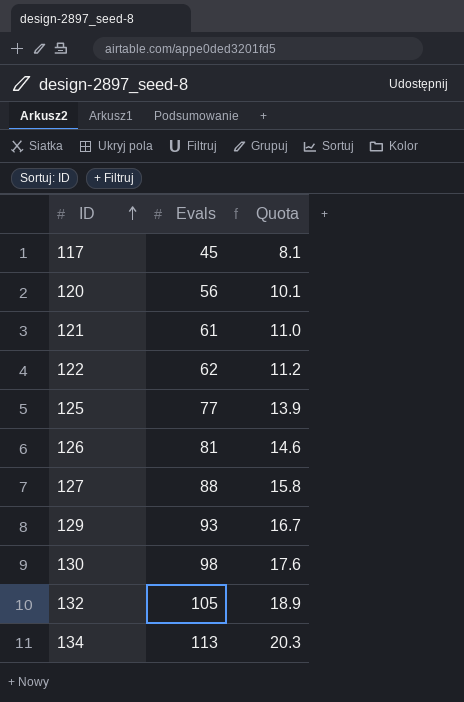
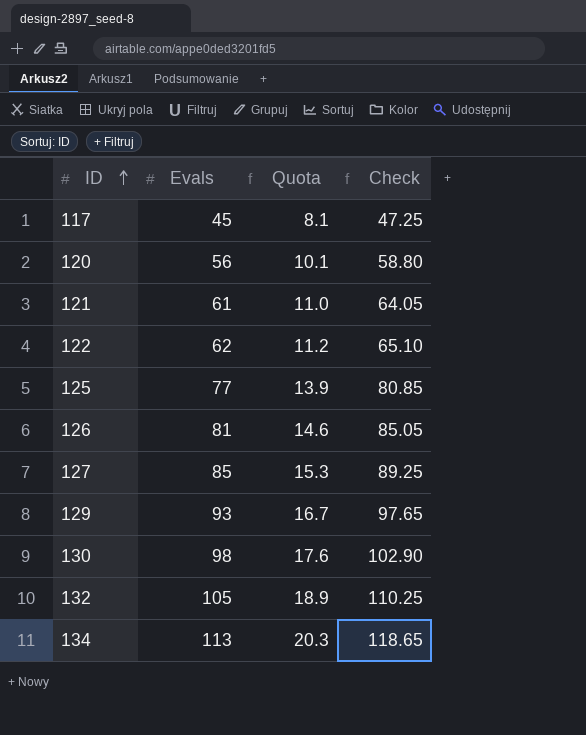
column Check | formula: none -> [Evals] * 1.05
127 | Evals: 88 -> 85
127 | Quota: 15.8 -> 15.3

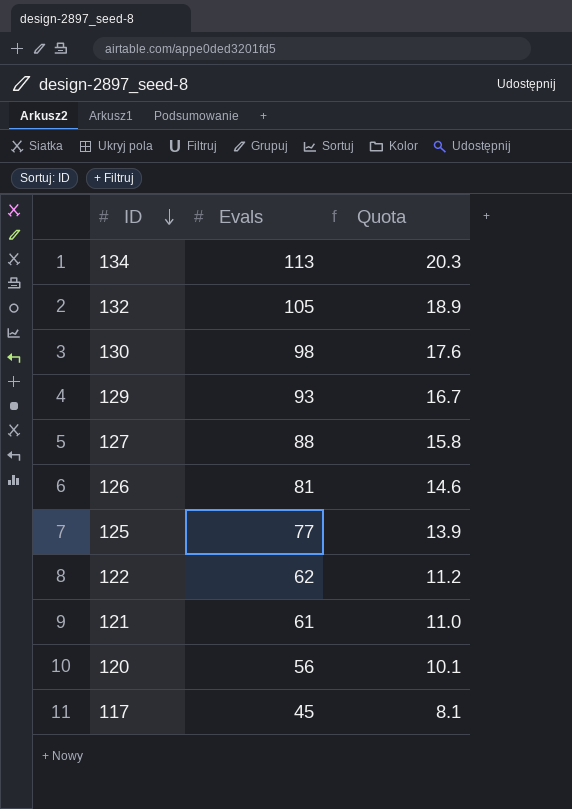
row order: ID ascending -> ID descending
column Check | formula: [Evals] * 1.05 -> none
127 | Evals: 85 -> 88
127 | Quota: 15.3 -> 15.8

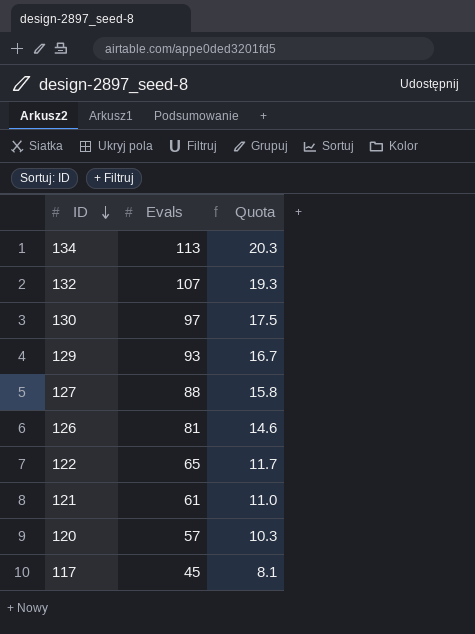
row 125: 77 | 13.9 -> none
132 | Evals: 105 -> 107
132 | Quota: 18.9 -> 19.3
130 | Evals: 98 -> 97
130 | Quota: 17.6 -> 17.5
122 | Evals: 62 -> 65
122 | Quota: 11.2 -> 11.7
120 | Evals: 56 -> 57
120 | Quota: 10.1 -> 10.3

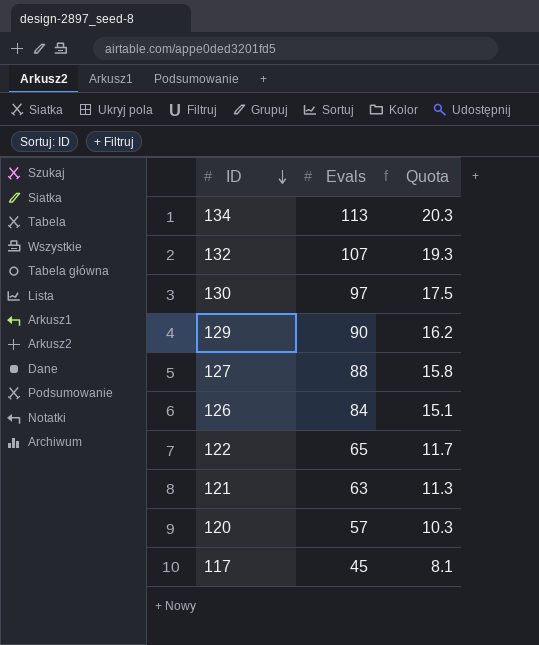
129 | Evals: 93 -> 90
129 | Quota: 16.7 -> 16.2
126 | Evals: 81 -> 84
126 | Quota: 14.6 -> 15.1
121 | Evals: 61 -> 63
121 | Quota: 11.0 -> 11.3

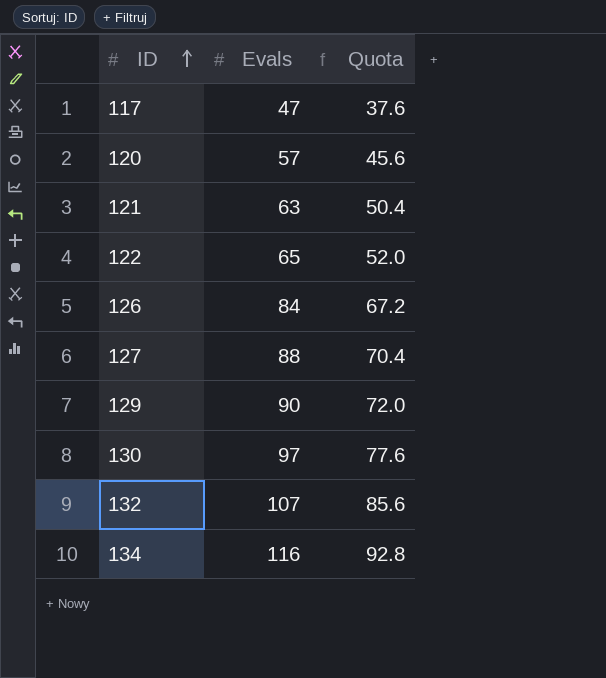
row order: ID descending -> ID ascending
column Quota | formula: [Evals] * 0.18 -> [Evals] * 0.8
117 | Evals: 45 -> 47
134 | Evals: 113 -> 116

